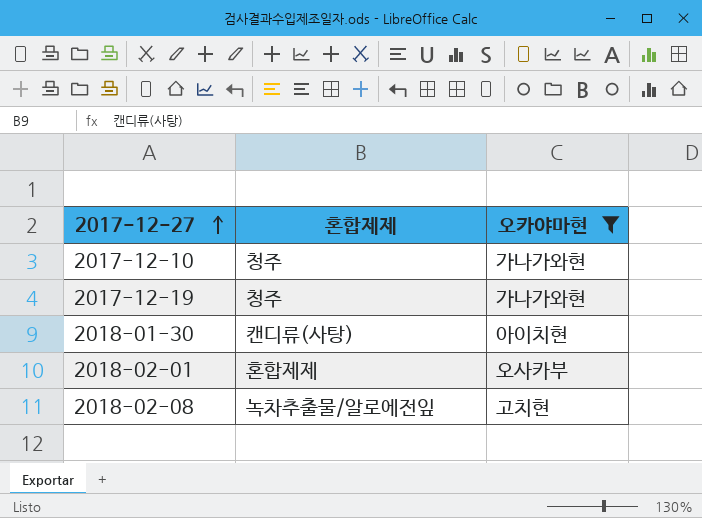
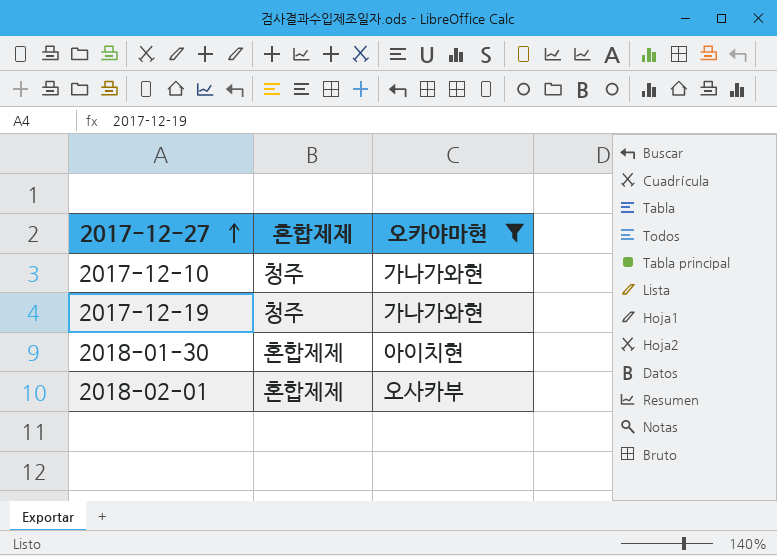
row 2018-02-08: 녹차추출물/알로에전잎 | 고치현 -> none
2018-01-30 | 혼합제제: 캔디류(사탕) -> 혼합제제

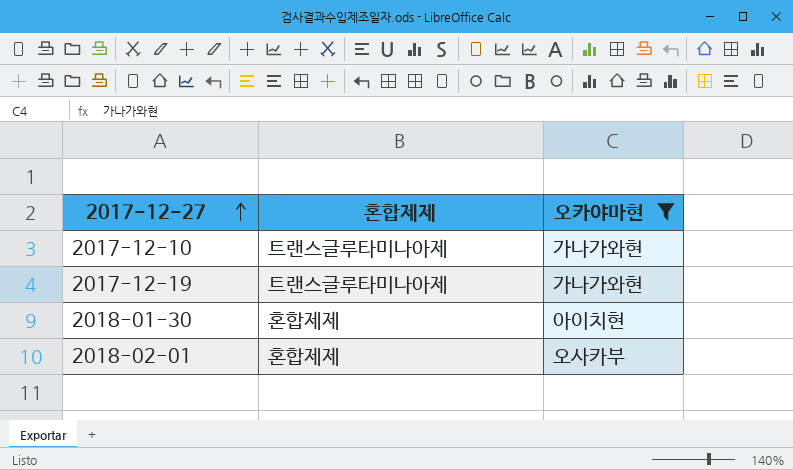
2017-12-10 | 혼합제제: 청주 -> 트랜스글루타미나아제
2017-12-19 | 혼합제제: 청주 -> 트랜스글루타미나아제

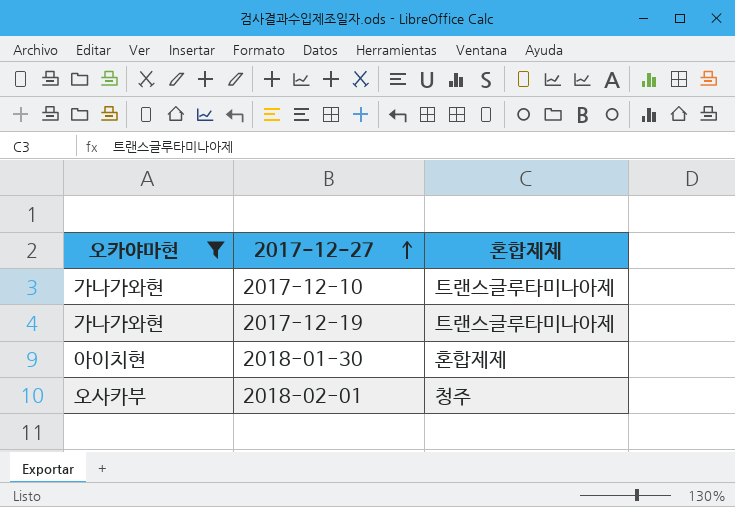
column 오카야마현 | position: 3 -> 1
2018-02-01 | 혼합제제: 혼합제제 -> 청주

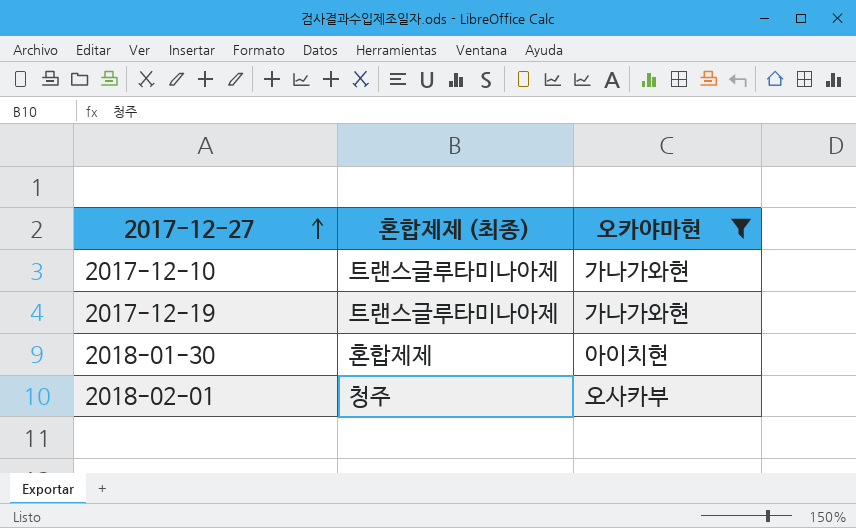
column name: 혼합제제 -> 혼합제제 (최종)
column 오카야마현 | position: 1 -> 3

